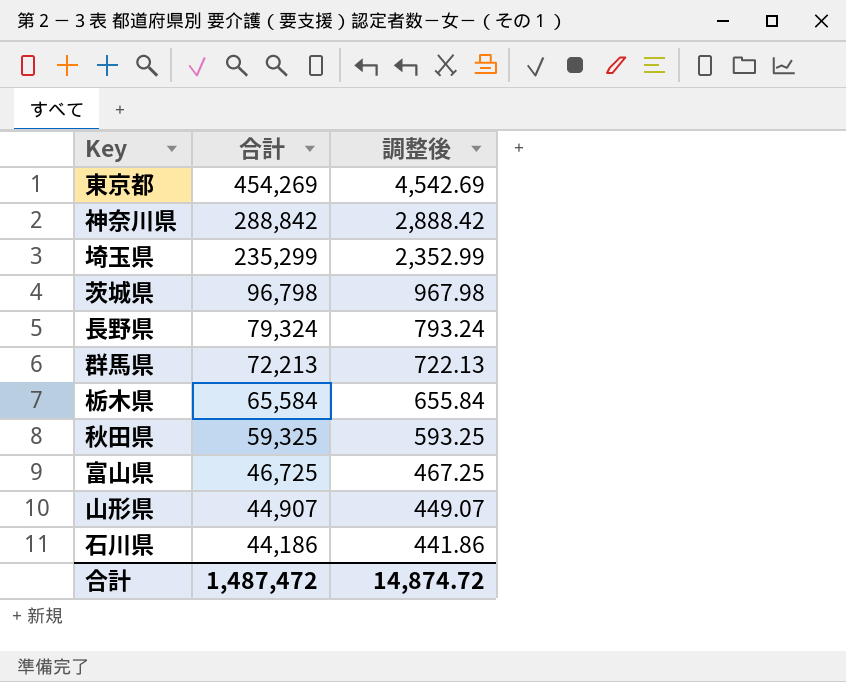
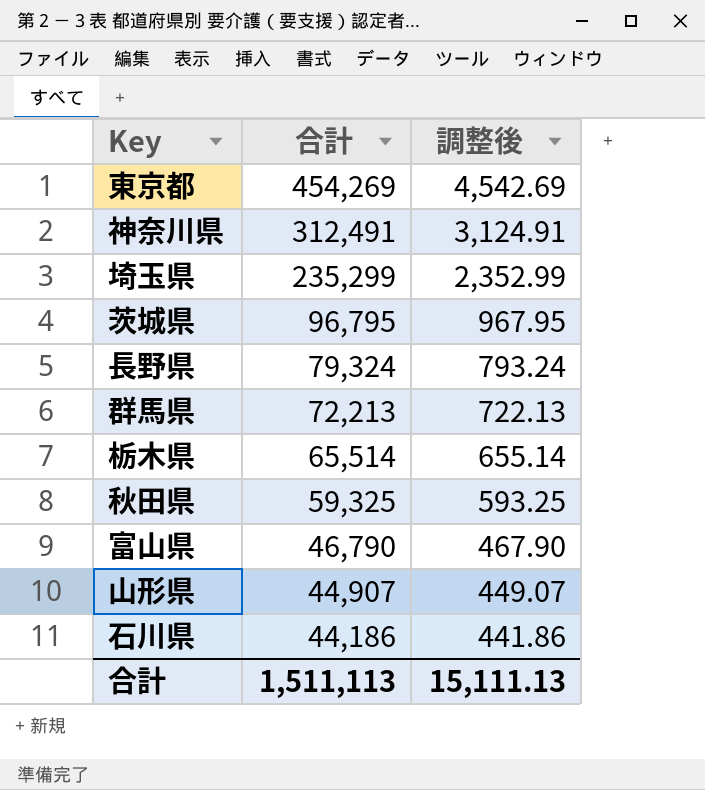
神奈川県 | 合計: 288,842 -> 312,491
神奈川県 | 調整後: 2,888.42 -> 3,124.91
茨城県 | 合計: 96,798 -> 96,795
茨城県 | 調整後: 967.98 -> 967.95
栃木県 | 合計: 65,584 -> 65,514
栃木県 | 調整後: 655.84 -> 655.14
富山県 | 合計: 46,725 -> 46,790
富山県 | 調整後: 467.25 -> 467.90
合計 | 合計: 1,487,472 -> 1,511,113
合計 | 調整後: 14,874.72 -> 15,111.13

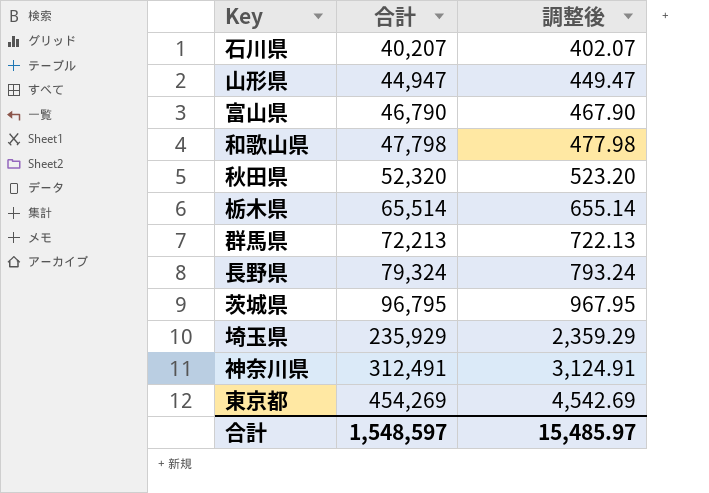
row order: 合計 descending -> 合計 ascending
石川県 | 合計: 44,186 -> 40,207
石川県 | 調整後: 441.86 -> 402.07
山形県 | 合計: 44,907 -> 44,947
山形県 | 調整後: 449.07 -> 449.47
row 和歌山県: none -> 47,798 | 477.98
秋田県 | 合計: 59,325 -> 52,320
秋田県 | 調整後: 593.25 -> 523.20
埼玉県 | 合計: 235,299 -> 235,929
埼玉県 | 調整後: 2,352.99 -> 2,359.29
合計 | 合計: 1,511,113 -> 1,548,597
合計 | 調整後: 15,111.13 -> 15,485.97

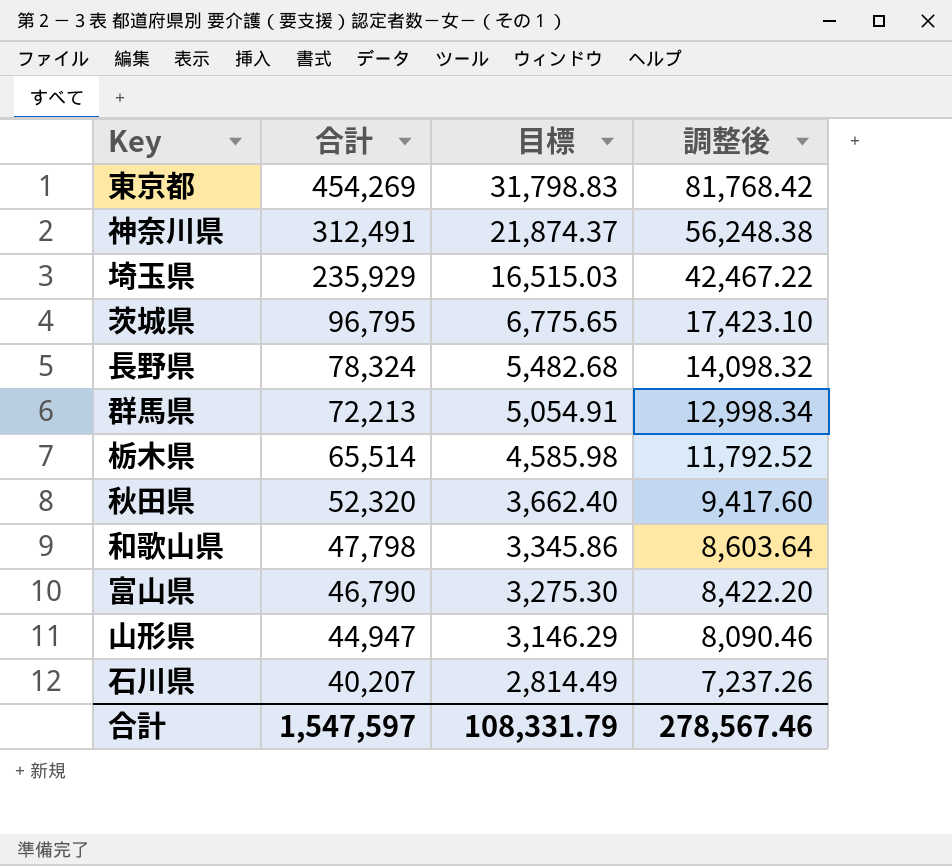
row order: 合計 ascending -> 合計 descending
column 目標 | formula: none -> [合計] * 0.07
column 調整後 | formula: [合計] * 0.01 -> [合計] * 0.18
長野県 | 合計: 79,324 -> 78,324
合計 | 合計: 1,548,597 -> 1,547,597
合計 | 調整後: 15,485.97 -> 278,567.46

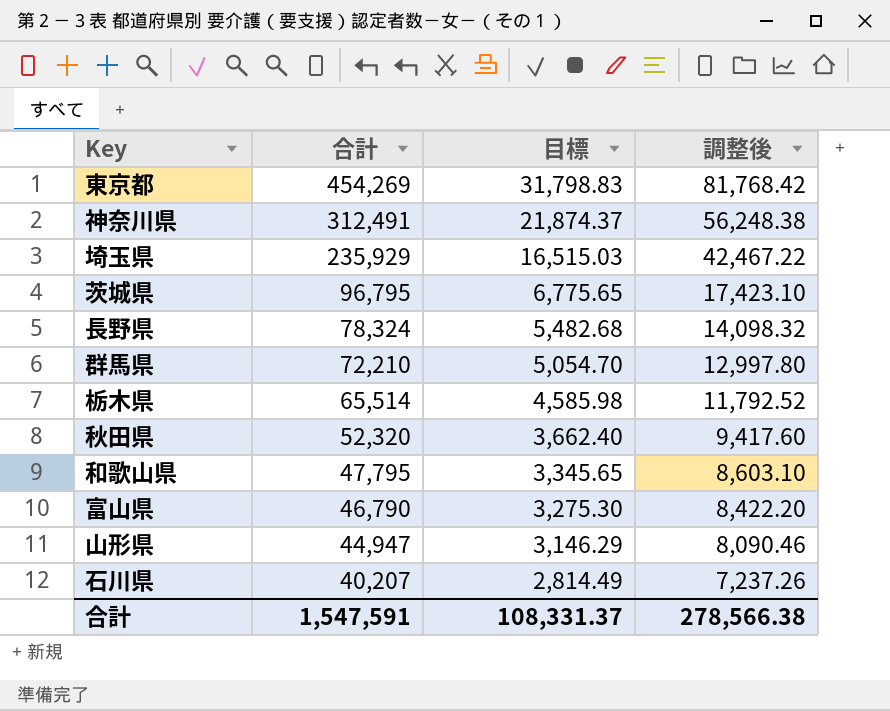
群馬県 | 合計: 72,213 -> 72,210
群馬県 | 目標: 5,054.91 -> 5,054.70
群馬県 | 調整後: 12,998.34 -> 12,997.80
和歌山県 | 合計: 47,798 -> 47,795
和歌山県 | 目標: 3,345.86 -> 3,345.65
和歌山県 | 調整後: 8,603.64 -> 8,603.10
合計 | 合計: 1,547,597 -> 1,547,591
合計 | 目標: 108,331.79 -> 108,331.37
合計 | 調整後: 278,567.46 -> 278,566.38

